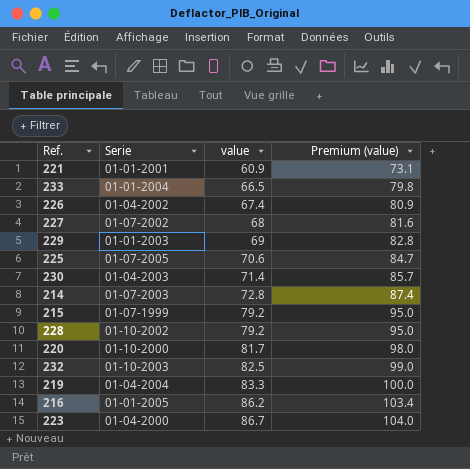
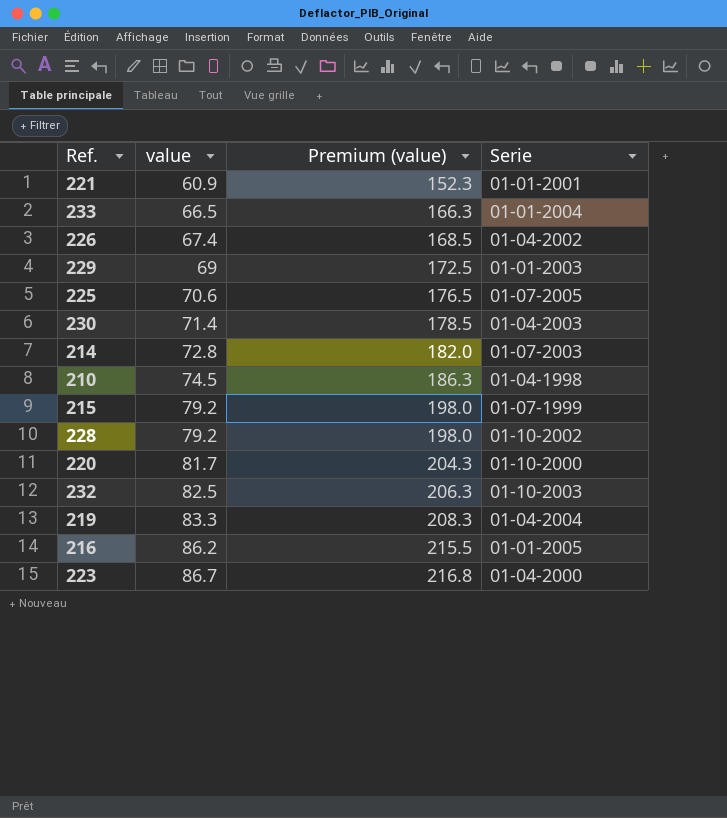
column Premium (value) | formula: [value] * 1.2 -> [value] * 2.5
column Serie | position: 2 -> 4
row 227: 01-07-2002 | 68 | 81.6 -> none
row 210: none -> 74.5 | 186.3 | 01-04-1998

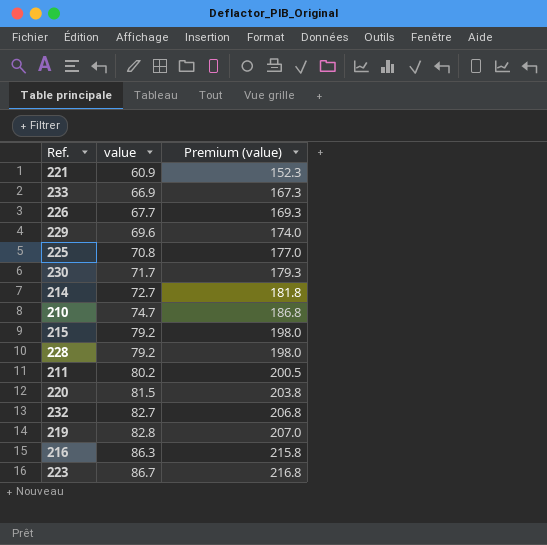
column Serie | position: 4 -> none
233 | value: 66.5 -> 66.9
233 | Premium (value): 166.3 -> 167.3
226 | value: 67.4 -> 67.7
226 | Premium (value): 168.5 -> 169.3
229 | value: 69 -> 69.6
229 | Premium (value): 172.5 -> 174.0
225 | value: 70.6 -> 70.8
225 | Premium (value): 176.5 -> 177.0
230 | value: 71.4 -> 71.7
230 | Premium (value): 178.5 -> 179.3
214 | value: 72.8 -> 72.7
214 | Premium (value): 182.0 -> 181.8
210 | value: 74.5 -> 74.7
210 | Premium (value): 186.3 -> 186.8
row 211: none -> 80.2 | 200.5
220 | value: 81.7 -> 81.5
220 | Premium (value): 204.3 -> 203.8
232 | value: 82.5 -> 82.7
232 | Premium (value): 206.3 -> 206.8
219 | value: 83.3 -> 82.8
219 | Premium (value): 208.3 -> 207.0
216 | value: 86.2 -> 86.3
216 | Premium (value): 215.5 -> 215.8

